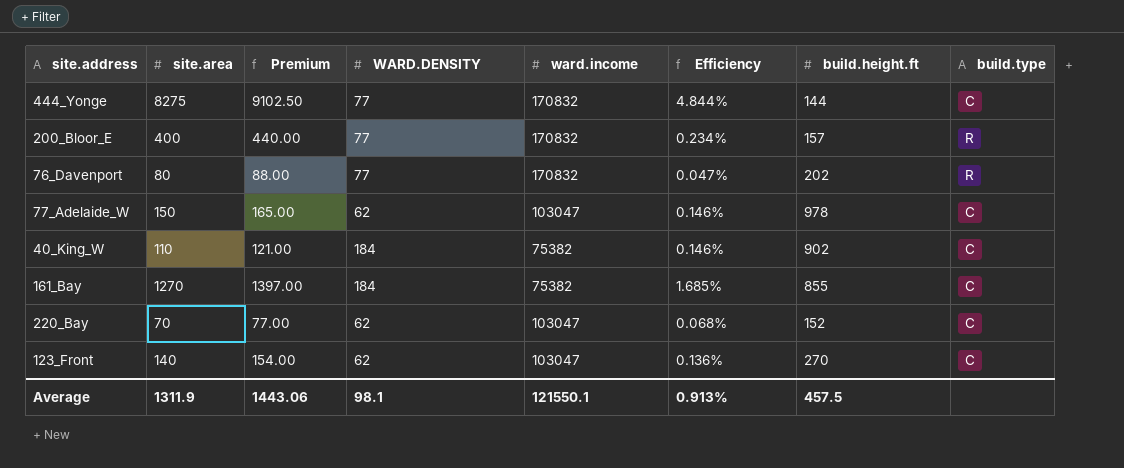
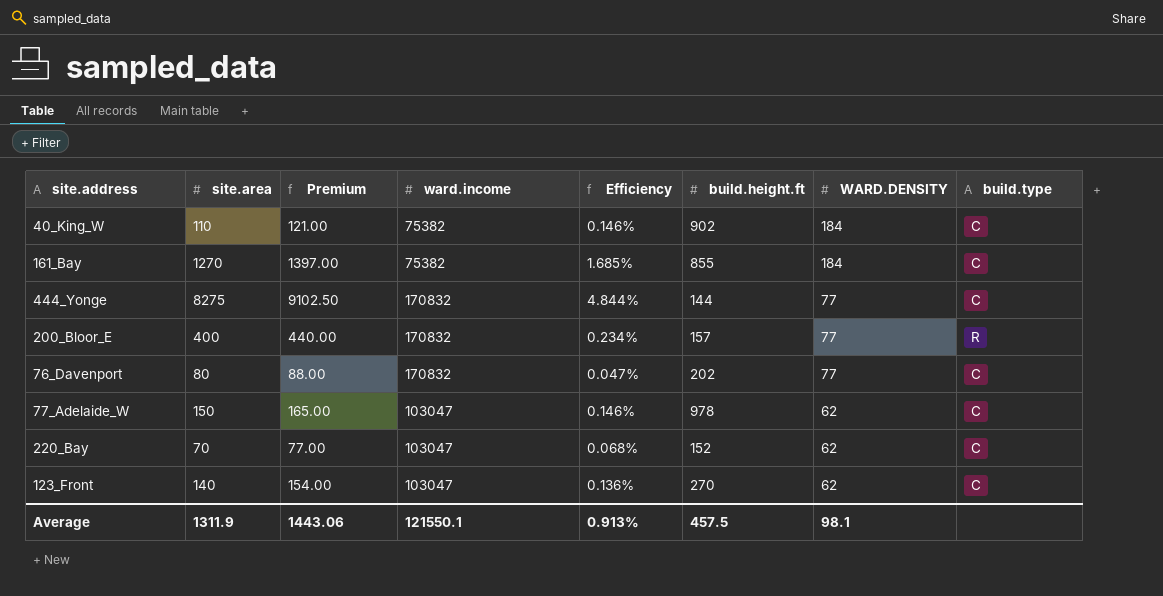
row order: none -> WARD.DENSITY descending
column WARD.DENSITY | position: 4 -> 7
76_Davenport | build.type: R -> C

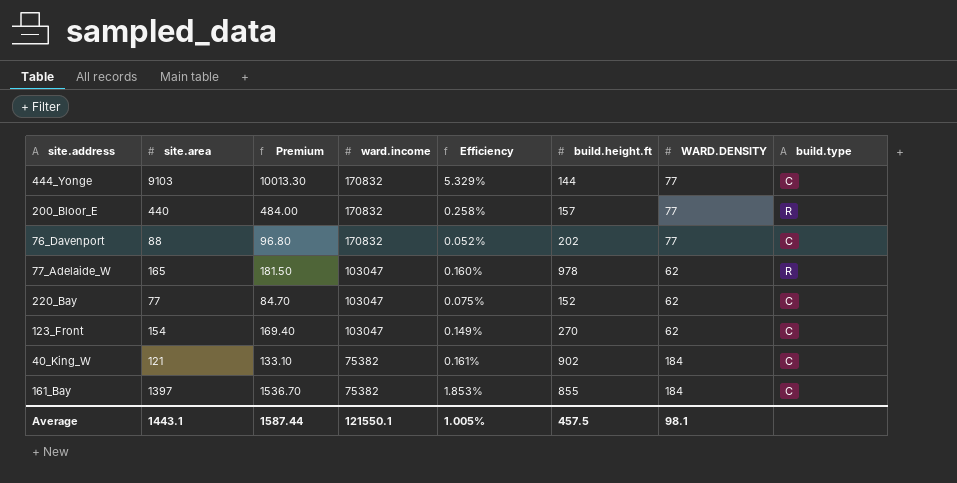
row order: WARD.DENSITY descending -> ward.income descending
444_Yonge | site.area: 8275 -> 9103
444_Yonge | Premium: 9102.50 -> 10013.30
444_Yonge | Efficiency: 4.844% -> 5.329%
200_Bloor_E | site.area: 400 -> 440
200_Bloor_E | Premium: 440.00 -> 484.00
200_Bloor_E | Efficiency: 0.234% -> 0.258%
76_Davenport | site.area: 80 -> 88
76_Davenport | Premium: 88.00 -> 96.80
76_Davenport | Efficiency: 0.047% -> 0.052%
77_Adelaide_W | site.area: 150 -> 165
77_Adelaide_W | Premium: 165.00 -> 181.50
77_Adelaide_W | Efficiency: 0.146% -> 0.160%
77_Adelaide_W | build.type: C -> R
220_Bay | site.area: 70 -> 77
220_Bay | Premium: 77.00 -> 84.70
220_Bay | Efficiency: 0.068% -> 0.075%
123_Front | site.area: 140 -> 154
123_Front | Premium: 154.00 -> 169.40
123_Front | Efficiency: 0.136% -> 0.149%
40_King_W | site.area: 110 -> 121
40_King_W | Premium: 121.00 -> 133.10
40_King_W | Efficiency: 0.146% -> 0.161%
161_Bay | site.area: 1270 -> 1397
161_Bay | Premium: 1397.00 -> 1536.70
161_Bay | Efficiency: 1.685% -> 1.853%
Average | site.area: 1311.9 -> 1443.1
Average | Premium: 1443.06 -> 1587.44
Average | Efficiency: 0.913% -> 1.005%

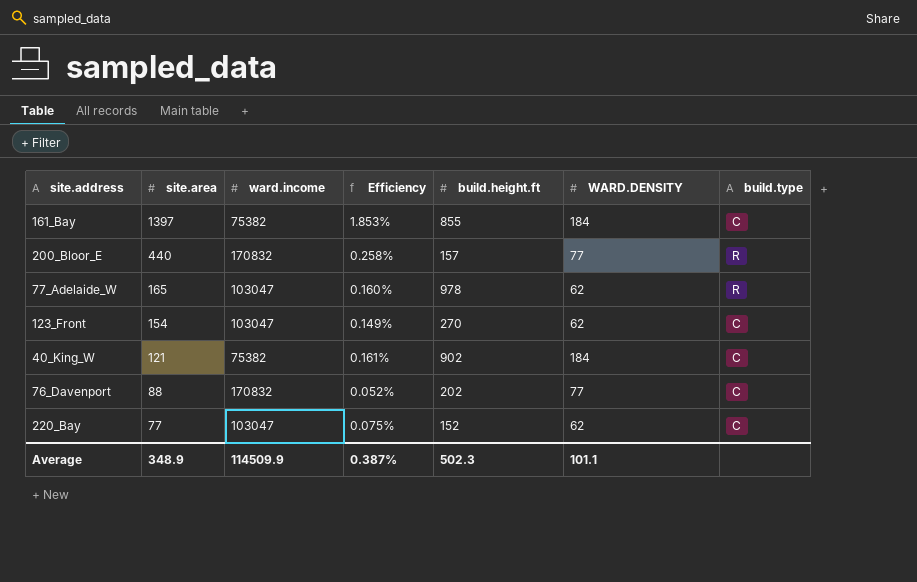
row order: ward.income descending -> site.area descending
column Premium | formula: [site.area] * 1.1 -> none
row 444_Yonge: 9103 | 10013.30 | 170832 | 5.329% | 144 | 77 | C -> none
Average | site.area: 1443.1 -> 348.9
Average | ward.income: 121550.1 -> 114509.9
Average | Efficiency: 1.005% -> 0.387%
Average | build.height.ft: 457.5 -> 502.3
Average | WARD.DENSITY: 98.1 -> 101.1

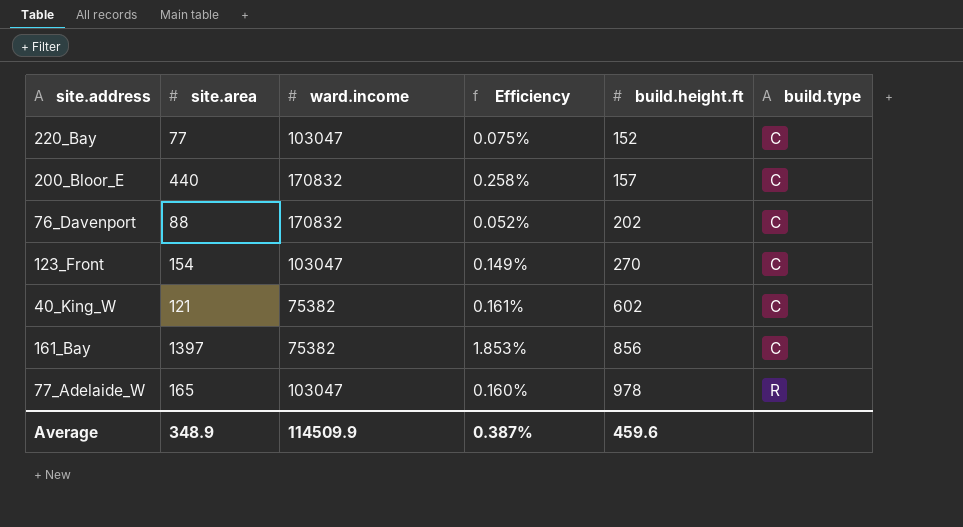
row order: site.area descending -> build.height.ft ascending
column WARD.DENSITY | position: 6 -> none
200_Bloor_E | build.type: R -> C
40_King_W | build.height.ft: 902 -> 602
161_Bay | build.height.ft: 855 -> 856
Average | build.height.ft: 502.3 -> 459.6

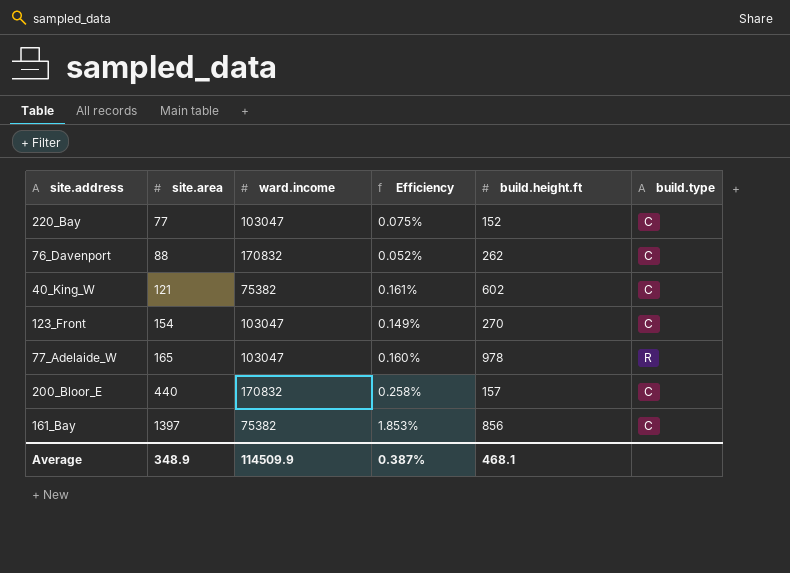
row order: build.height.ft ascending -> site.area ascending
76_Davenport | build.height.ft: 202 -> 262
Average | build.height.ft: 459.6 -> 468.1

